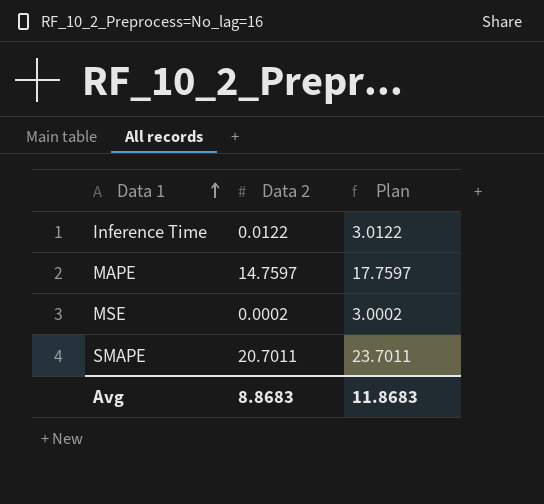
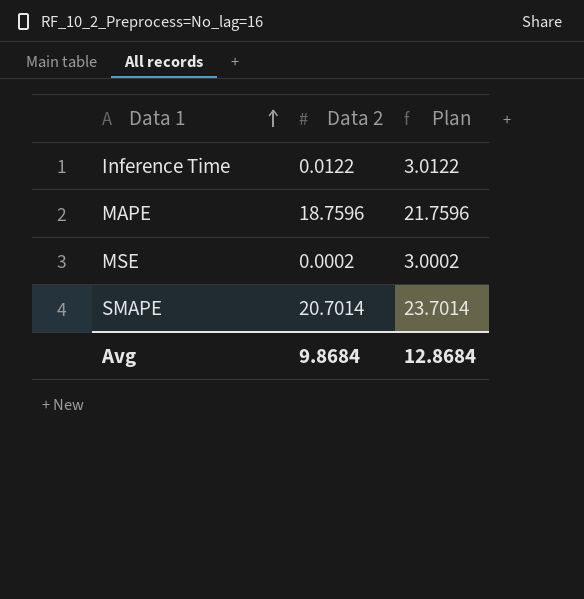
MAPE | Data 2: 14.7597 -> 18.7596
MAPE | Plan: 17.7597 -> 21.7596
SMAPE | Data 2: 20.7011 -> 20.7014
SMAPE | Plan: 23.7011 -> 23.7014
Avg | Data 2: 8.8683 -> 9.8684
Avg | Plan: 11.8683 -> 12.8684

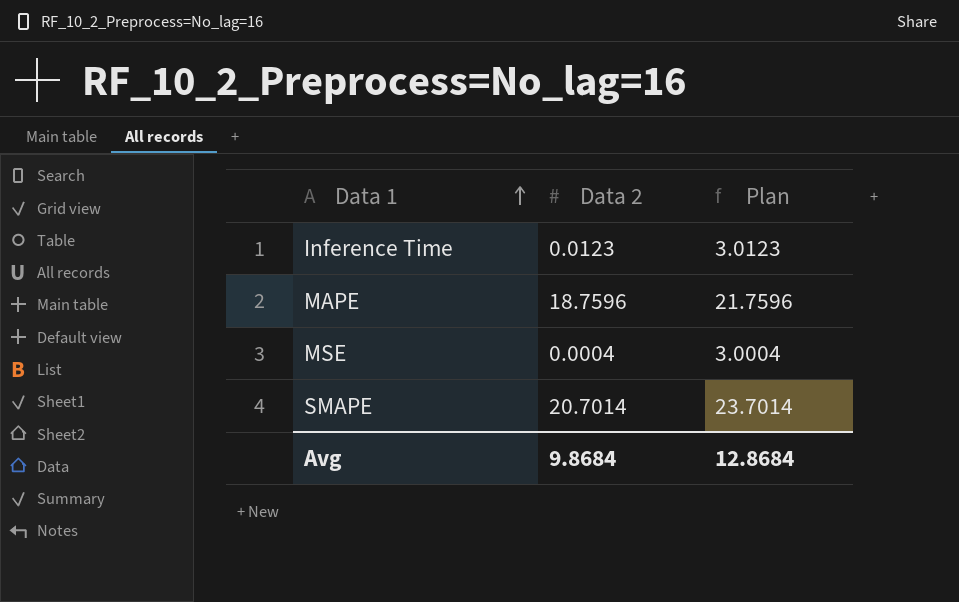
Inference Time | Data 2: 0.0122 -> 0.0123
Inference Time | Plan: 3.0122 -> 3.0123
MSE | Data 2: 0.0002 -> 0.0004
MSE | Plan: 3.0002 -> 3.0004

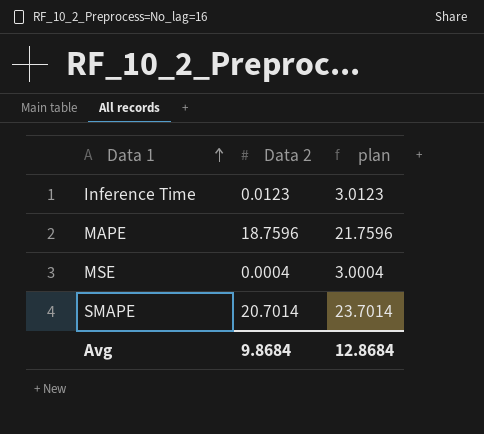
column name: Plan -> plan

